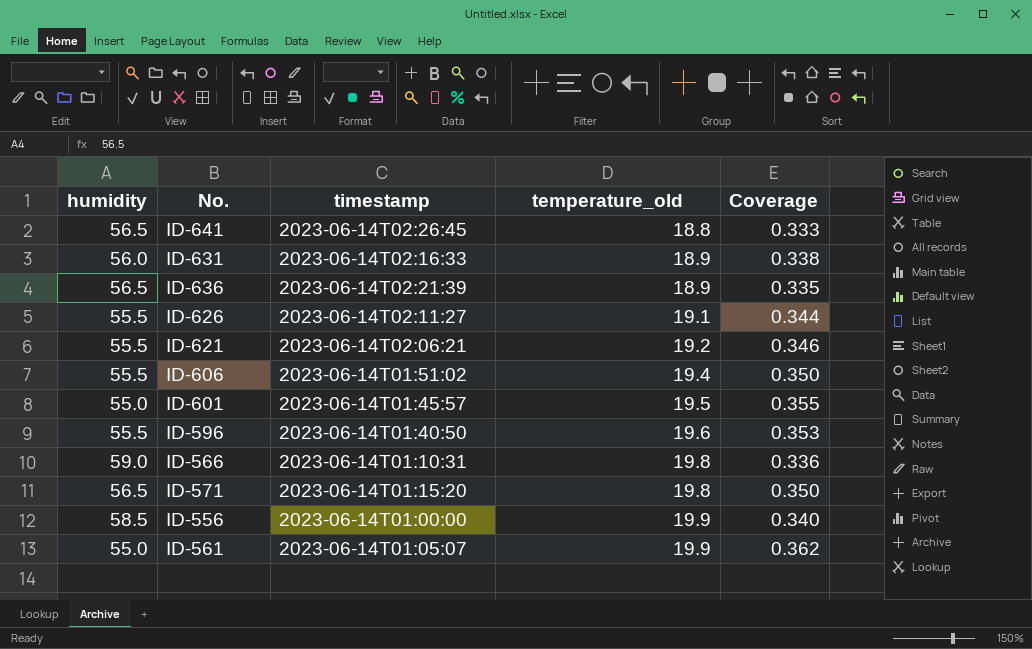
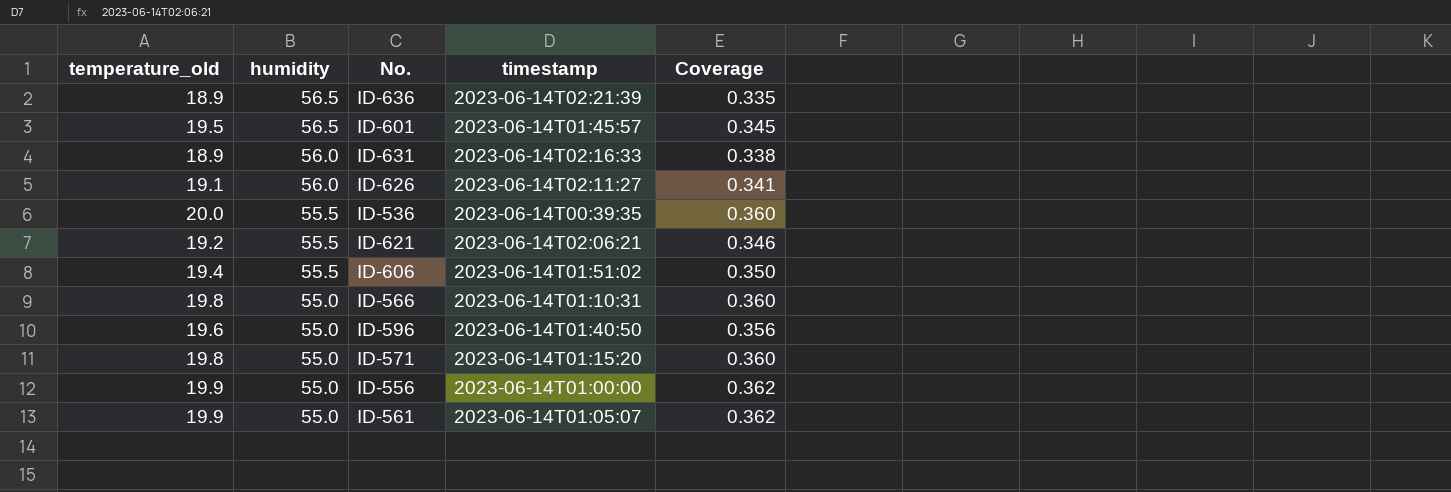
row order: temperature_old ascending -> humidity descending
column temperature_old | position: 4 -> 1
row ID-641: 56.5 | 2023-06-14T02:26:45 | 18.8 | 0.333 -> none
ID-601 | humidity: 55.0 -> 56.5
ID-601 | Coverage: 0.355 -> 0.345
ID-626 | humidity: 55.5 -> 56.0
ID-626 | Coverage: 0.344 -> 0.341
row ID-536: none -> 20.0 | 55.5 | 2023-06-14T00:39:35 | 0.360
ID-566 | humidity: 59.0 -> 55.0
ID-566 | Coverage: 0.336 -> 0.360
ID-596 | humidity: 55.5 -> 55.0
ID-596 | Coverage: 0.353 -> 0.356
ID-571 | humidity: 56.5 -> 55.0
ID-571 | Coverage: 0.350 -> 0.360
ID-556 | humidity: 58.5 -> 55.0
ID-556 | Coverage: 0.340 -> 0.362

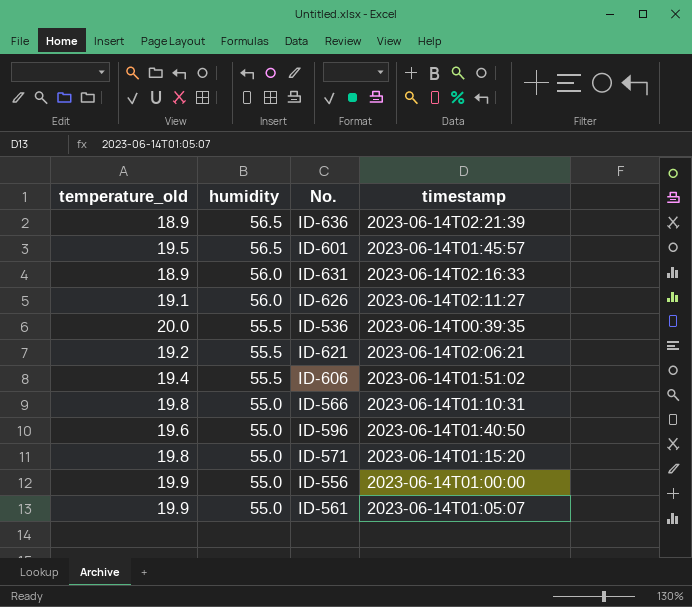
column Coverage | formula: [temperature_old] / [humidity] -> none

